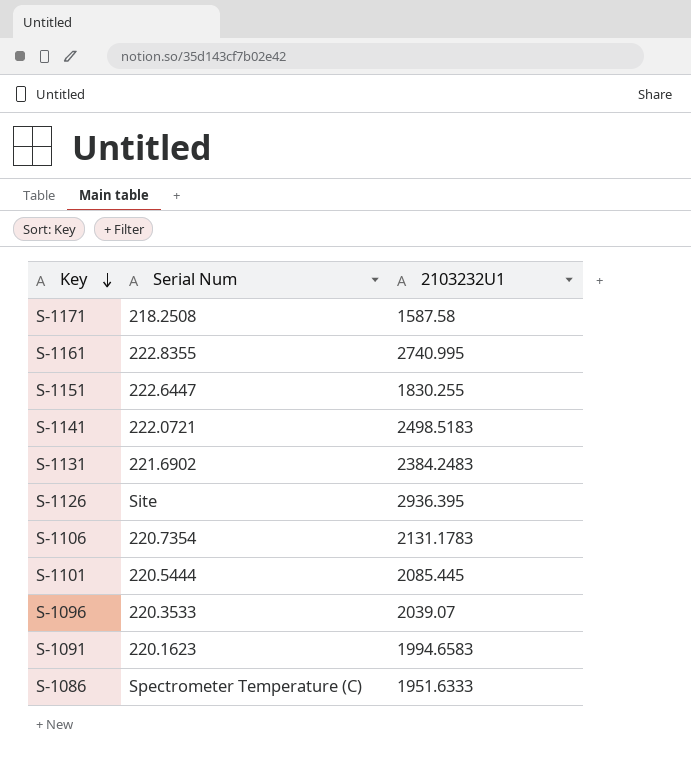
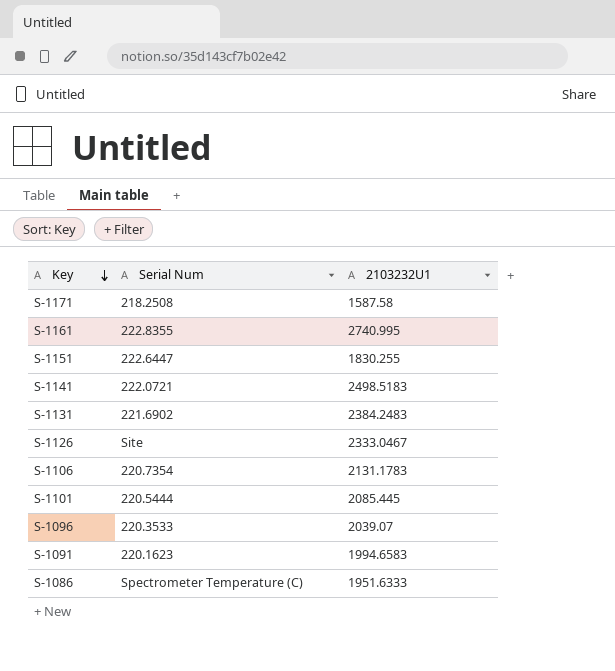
S-1126 | 2103232U1: 2936.395 -> 2333.0467

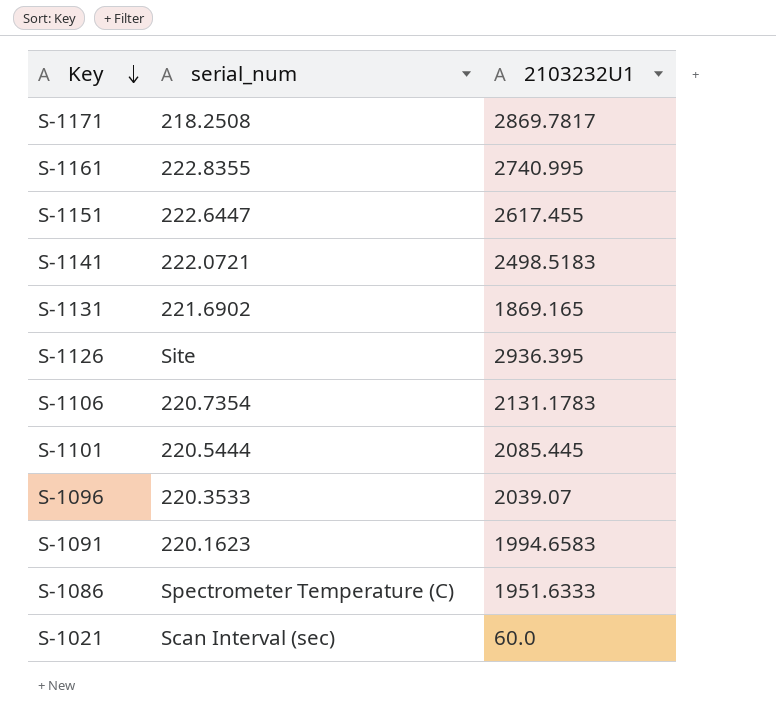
column name: Serial Num -> serial_num
S-1171 | 2103232U1: 1587.58 -> 2869.7817
S-1151 | 2103232U1: 1830.255 -> 2617.455
S-1131 | 2103232U1: 2384.2483 -> 1869.165
S-1126 | 2103232U1: 2333.0467 -> 2936.395
row S-1021: none -> Scan Interval (sec) | 60.0

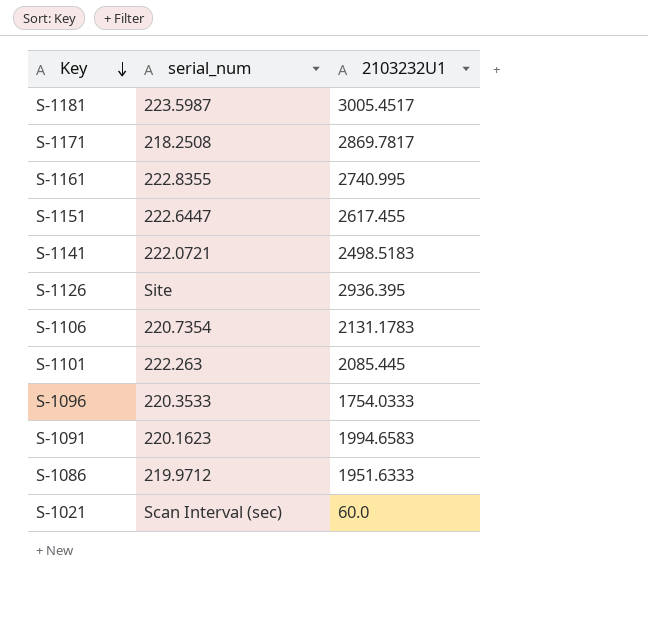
row S-1131: 221.6902 | 1869.165 -> none
row S-1181: none -> 223.5987 | 3005.4517
S-1101 | serial_num: 220.5444 -> 222.263
S-1096 | 2103232U1: 2039.07 -> 1754.0333
S-1086 | serial_num: Spectrometer Temperature (C) -> 219.9712

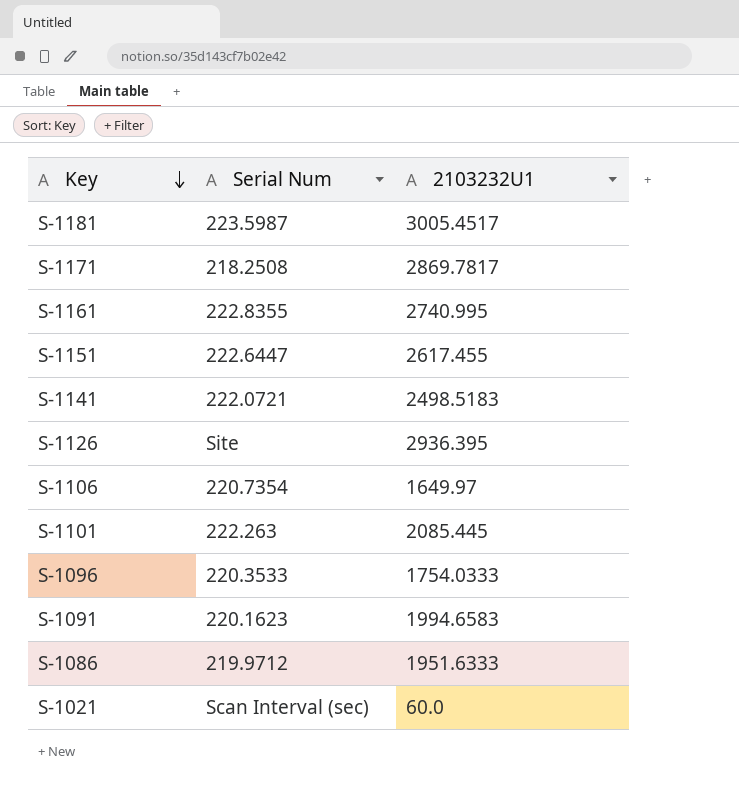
column name: serial_num -> Serial Num
S-1106 | 2103232U1: 2131.1783 -> 1649.97

